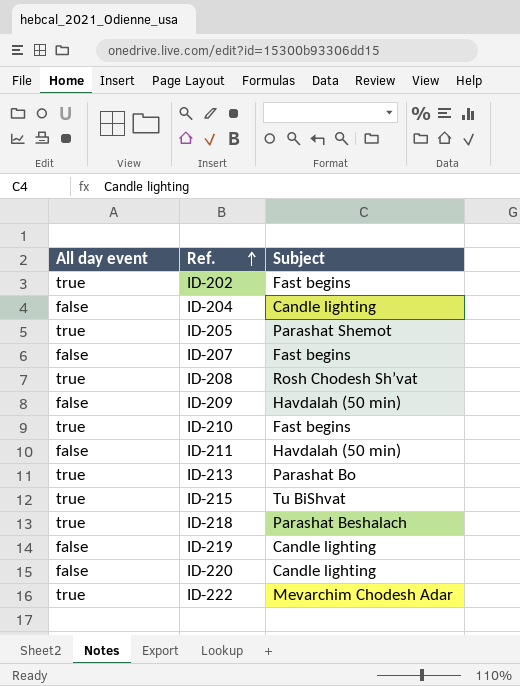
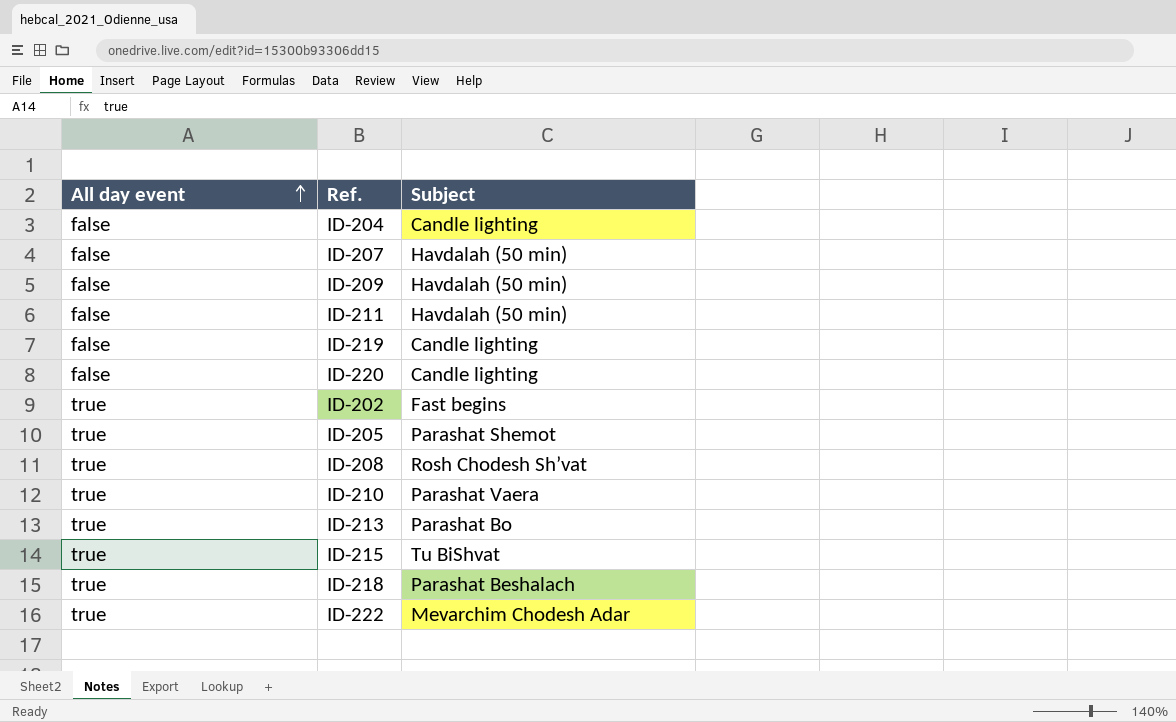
row order: Ref. ascending -> All day event ascending
ID-207 | Subject: Fast begins -> Havdalah (50 min)
ID-210 | Subject: Fast begins -> Parashat Vaera

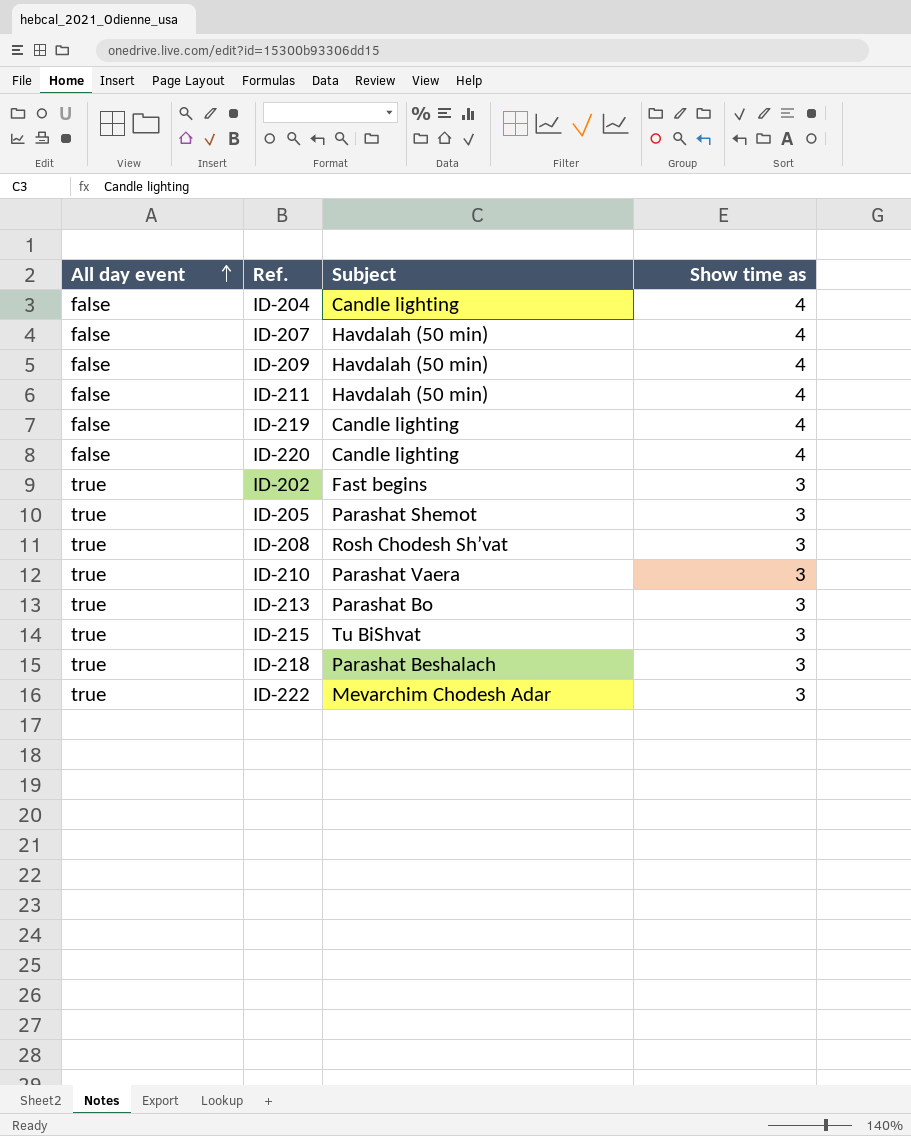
column Show time as | position: none -> 4

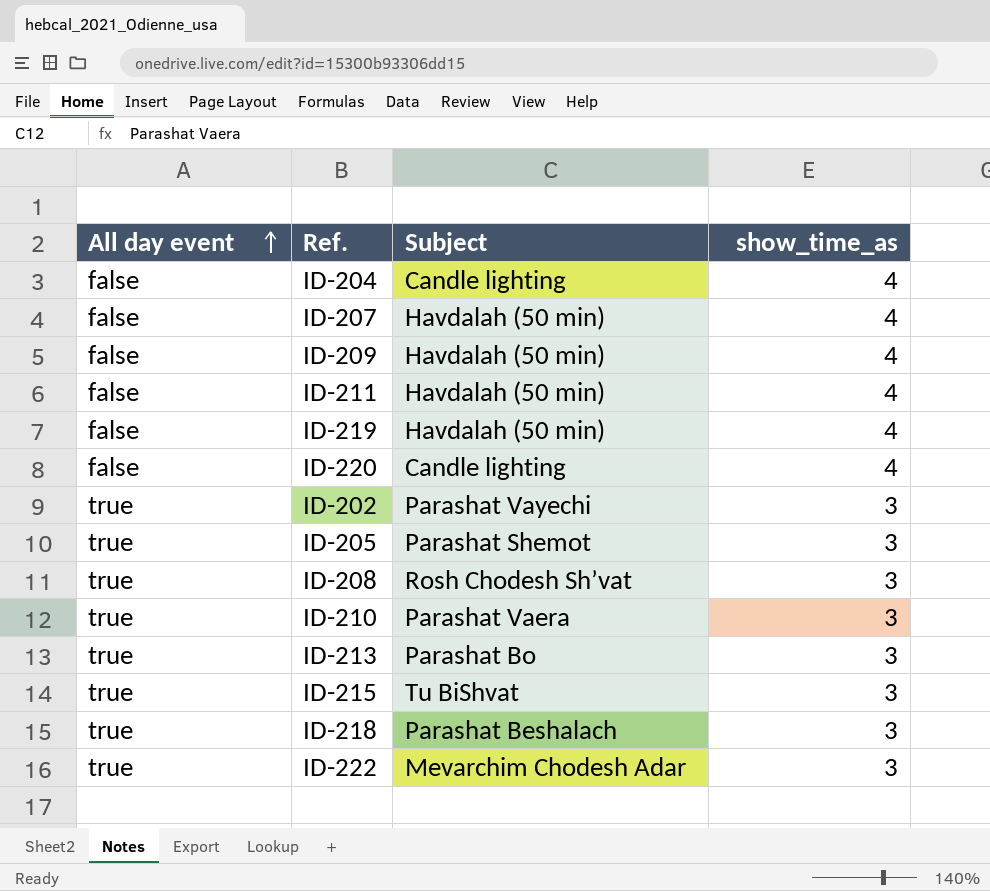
column name: Show time as -> show_time_as
ID-219 | Subject: Candle lighting -> Havdalah (50 min)
ID-202 | Subject: Fast begins -> Parashat Vayechi

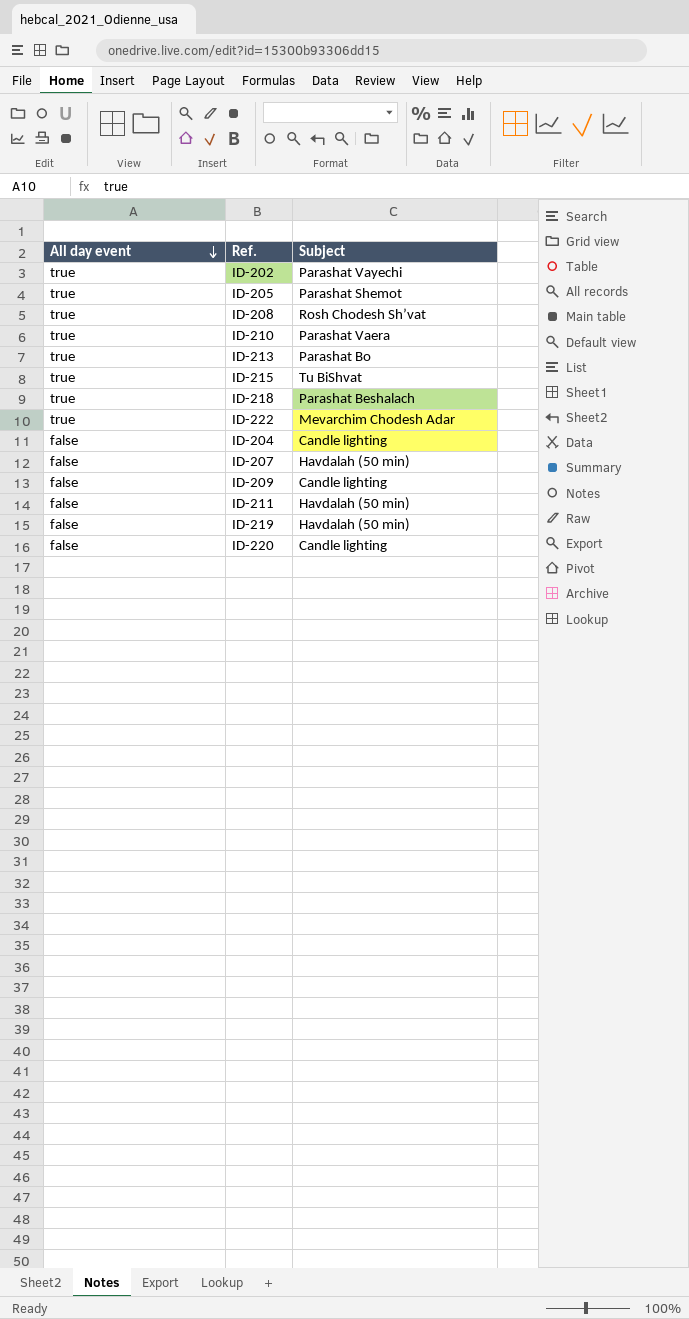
row order: All day event ascending -> All day event descending
column show_time_as | position: 4 -> none
ID-209 | Subject: Havdalah (50 min) -> Candle lighting

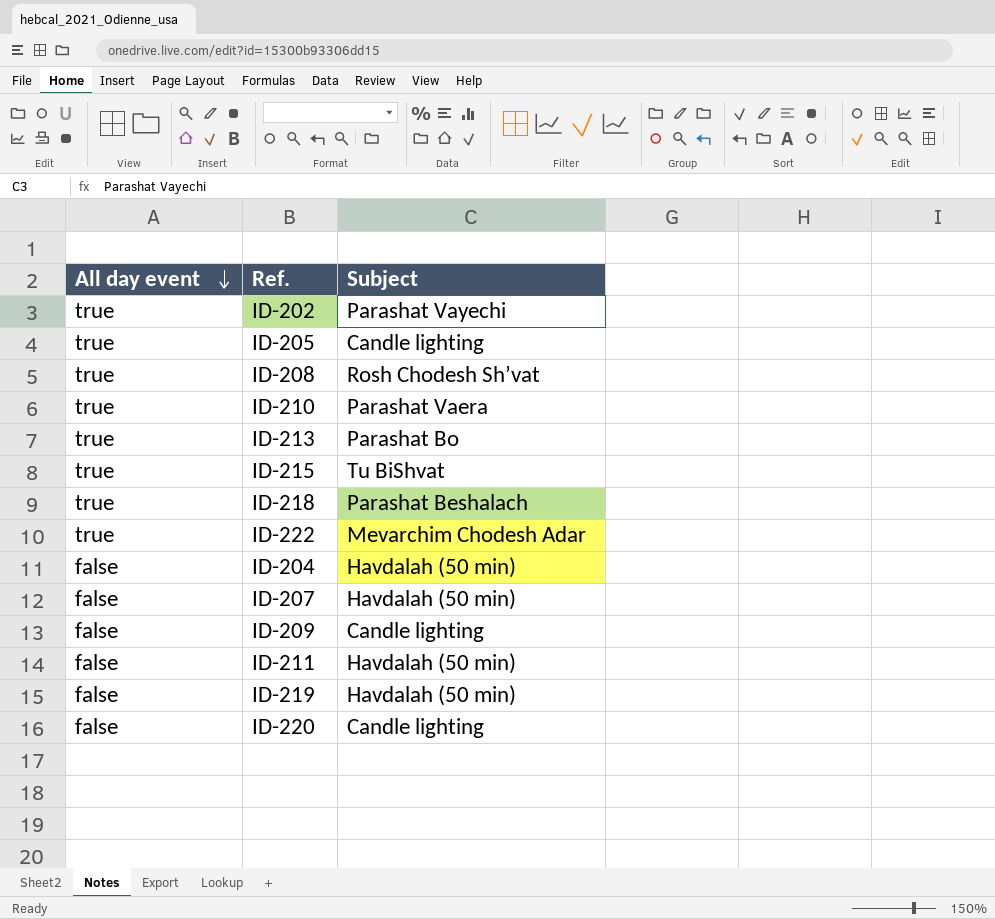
ID-205 | Subject: Parashat Shemot -> Candle lighting
ID-204 | Subject: Candle lighting -> Havdalah (50 min)

